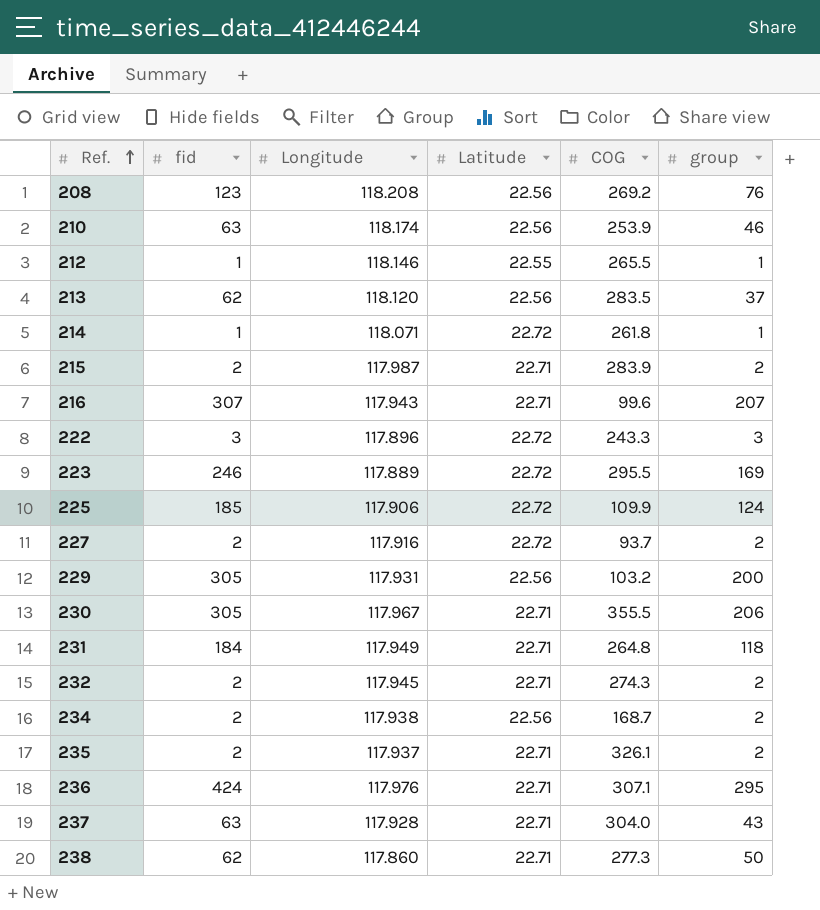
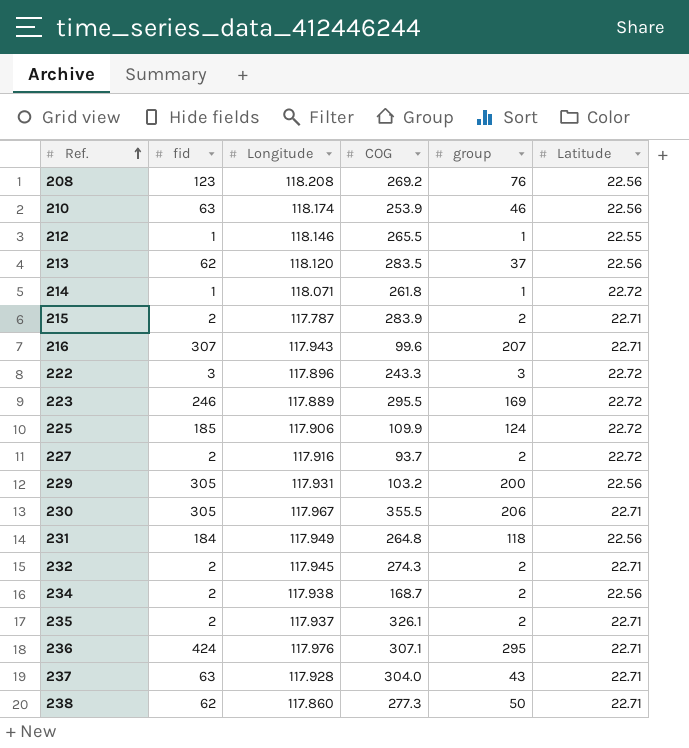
column Latitude | position: 4 -> 6
215 | Longitude: 117.987 -> 117.787
231 | Latitude: 22.71 -> 22.56

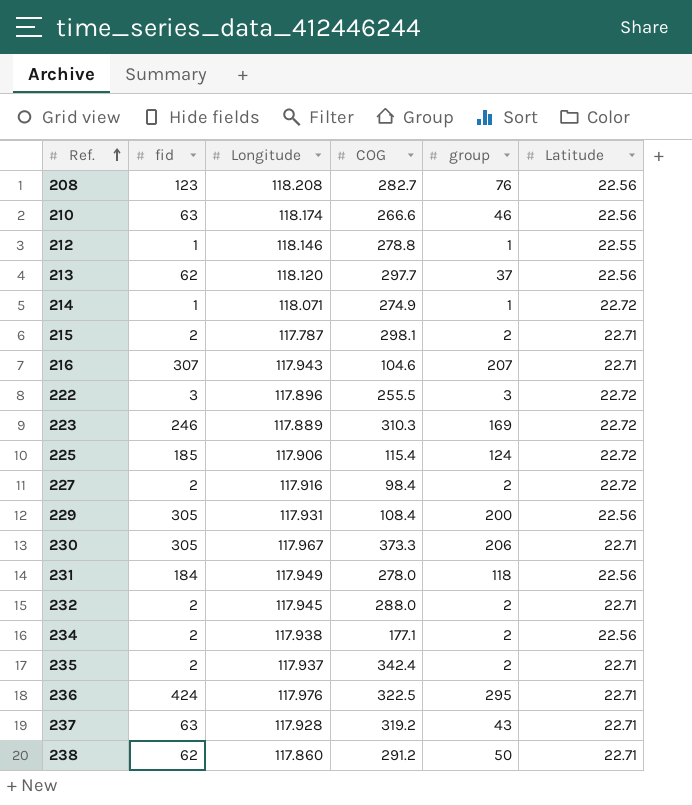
208 | COG: 269.2 -> 282.7
210 | COG: 253.9 -> 266.6
212 | COG: 265.5 -> 278.8
213 | COG: 283.5 -> 297.7
214 | COG: 261.8 -> 274.9
215 | COG: 283.9 -> 298.1
216 | COG: 99.6 -> 104.6
222 | COG: 243.3 -> 255.5
223 | COG: 295.5 -> 310.3
225 | COG: 109.9 -> 115.4
227 | COG: 93.7 -> 98.4
229 | COG: 103.2 -> 108.4
230 | COG: 355.5 -> 373.3
231 | COG: 264.8 -> 278.0
232 | COG: 274.3 -> 288.0
234 | COG: 168.7 -> 177.1
235 | COG: 326.1 -> 342.4
236 | COG: 307.1 -> 322.5
237 | COG: 304.0 -> 319.2
238 | COG: 277.3 -> 291.2

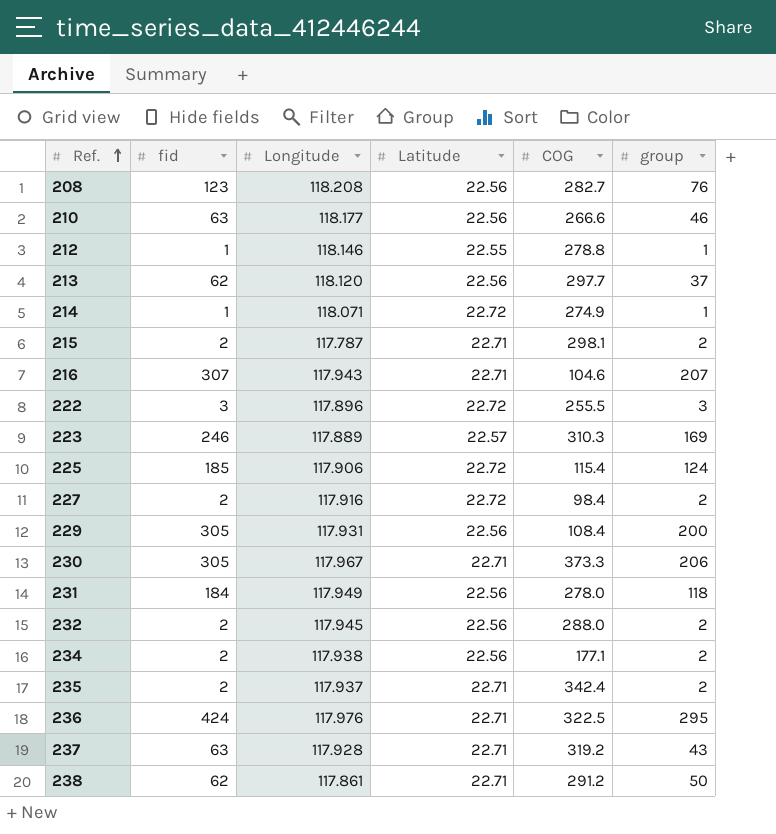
column Latitude | position: 6 -> 4
210 | Longitude: 118.174 -> 118.177
223 | Latitude: 22.72 -> 22.57
232 | Latitude: 22.71 -> 22.56
238 | Longitude: 117.860 -> 117.861

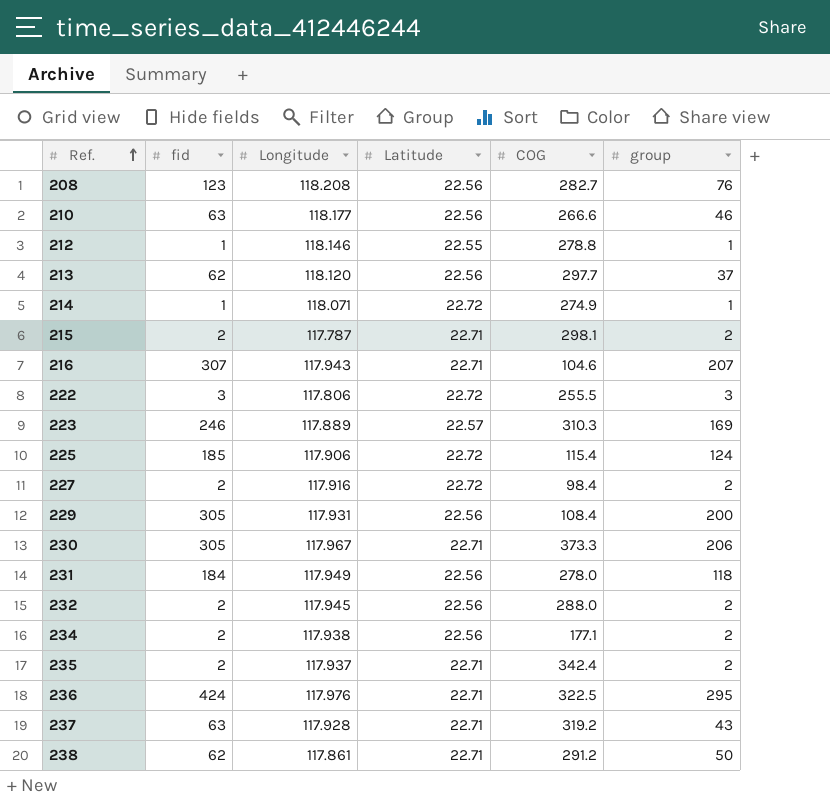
222 | Longitude: 117.896 -> 117.806

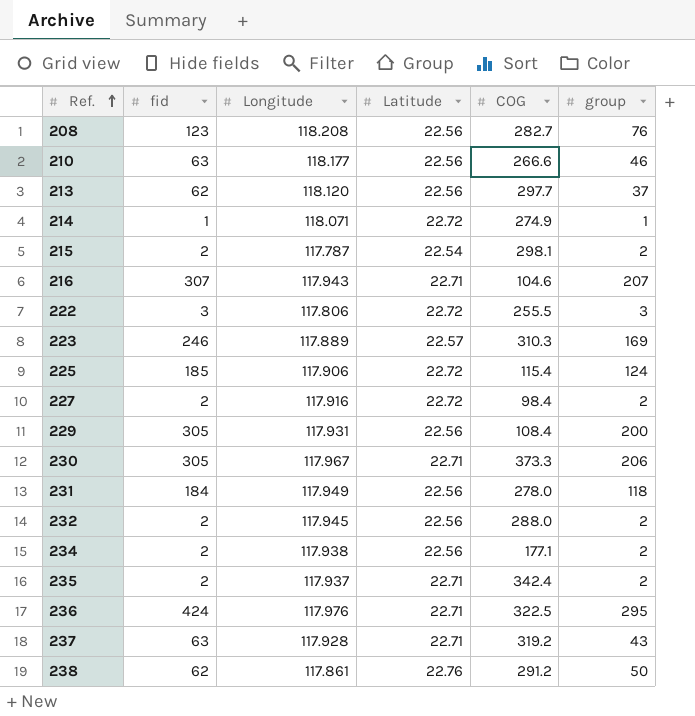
row 212: 1 | 118.146 | 22.55 | 278.8 | 1 -> none
215 | Latitude: 22.71 -> 22.54
238 | Latitude: 22.71 -> 22.76

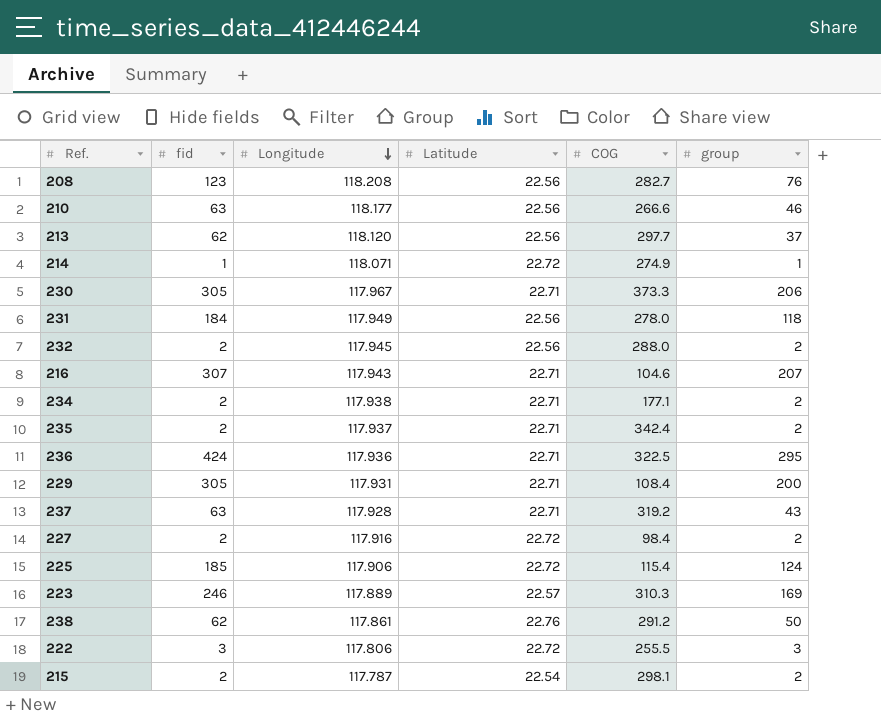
row order: Ref. ascending -> Longitude descending
234 | Latitude: 22.56 -> 22.71
236 | Longitude: 117.976 -> 117.936
229 | Latitude: 22.56 -> 22.71

